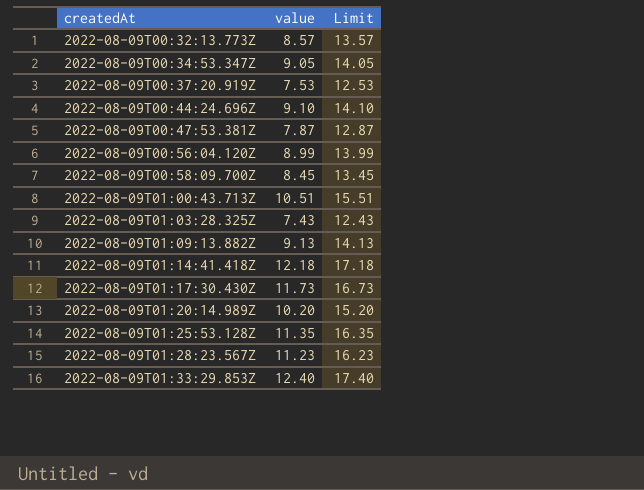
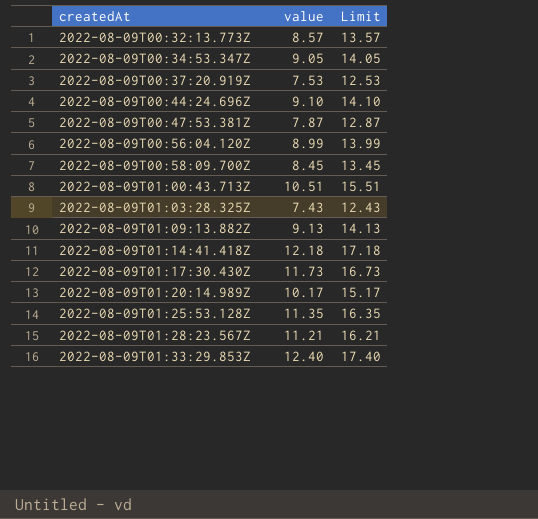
2022-08-09T01:20:14.989Z | value: 10.20 -> 10.17
2022-08-09T01:20:14.989Z | Limit: 15.20 -> 15.17
2022-08-09T01:28:23.567Z | value: 11.23 -> 11.21
2022-08-09T01:28:23.567Z | Limit: 16.23 -> 16.21

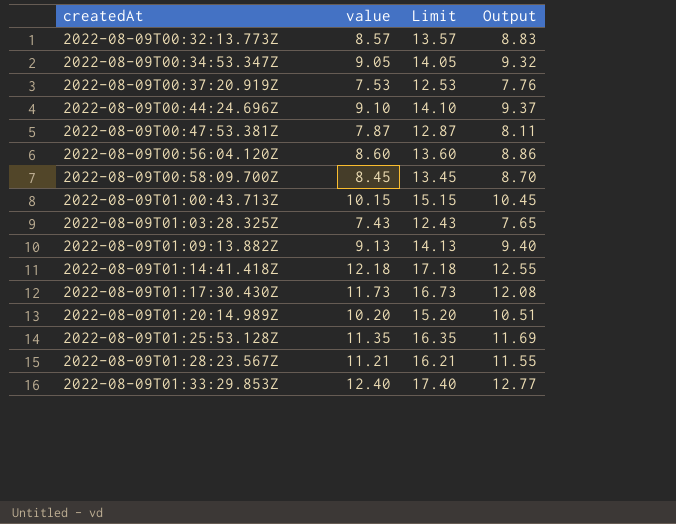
column Output | formula: none -> [value] * 1.03
2022-08-09T00:56:04.120Z | value: 8.99 -> 8.60
2022-08-09T00:56:04.120Z | Limit: 13.99 -> 13.60
2022-08-09T01:00:43.713Z | value: 10.51 -> 10.15
2022-08-09T01:00:43.713Z | Limit: 15.51 -> 15.15
2022-08-09T01:20:14.989Z | value: 10.17 -> 10.20
2022-08-09T01:20:14.989Z | Limit: 15.17 -> 15.20

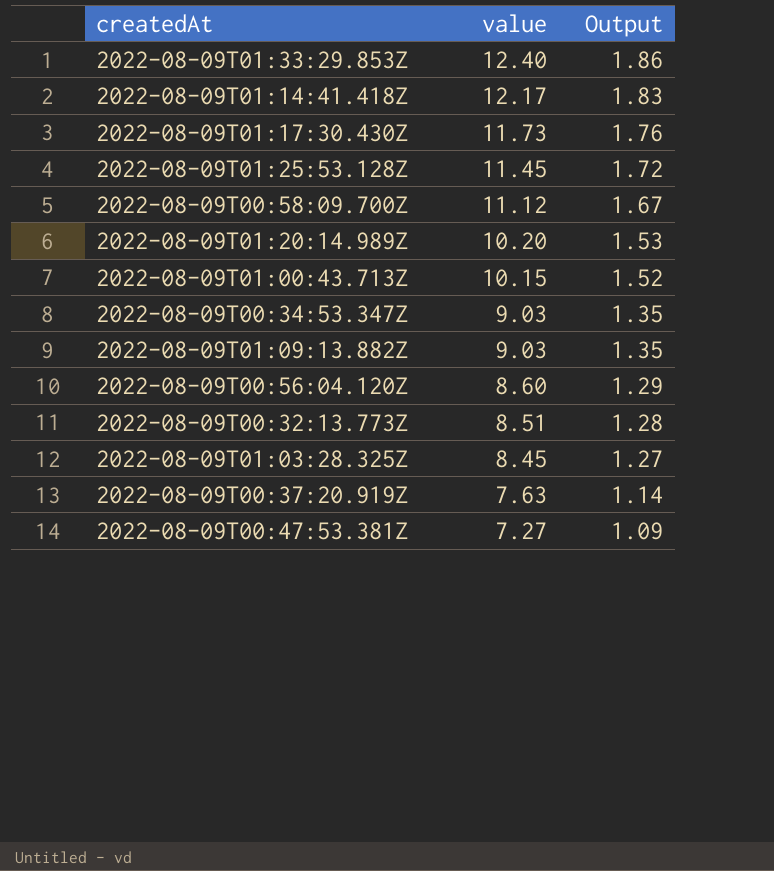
row order: createdAt ascending -> value descending
column Limit | formula: [value] + 5 -> none
column Output | formula: [value] * 1.03 -> [value] * 0.15
row 2022-08-09T00:44:24.696Z: 9.10 | 14.10 | 9.37 -> none
row 2022-08-09T01:28:23.567Z: 11.21 | 16.21 | 11.55 -> none
2022-08-09T01:14:41.418Z | value: 12.18 -> 12.17
2022-08-09T01:25:53.128Z | value: 11.35 -> 11.45
2022-08-09T00:58:09.700Z | value: 8.45 -> 11.12
2022-08-09T00:34:53.347Z | value: 9.05 -> 9.03
2022-08-09T01:09:13.882Z | value: 9.13 -> 9.03
2022-08-09T00:32:13.773Z | value: 8.57 -> 8.51
2022-08-09T01:03:28.325Z | value: 7.43 -> 8.45
2022-08-09T00:37:20.919Z | value: 7.53 -> 7.63
2022-08-09T00:47:53.381Z | value: 7.87 -> 7.27

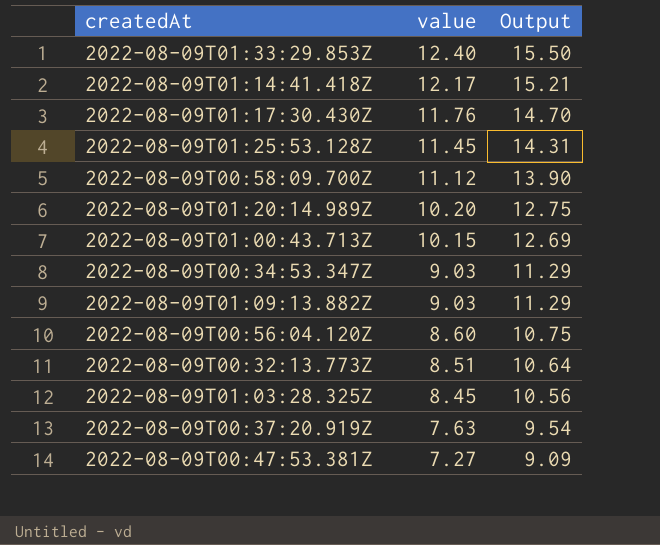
column Output | formula: [value] * 0.15 -> [value] * 1.25
2022-08-09T01:17:30.430Z | value: 11.73 -> 11.76

